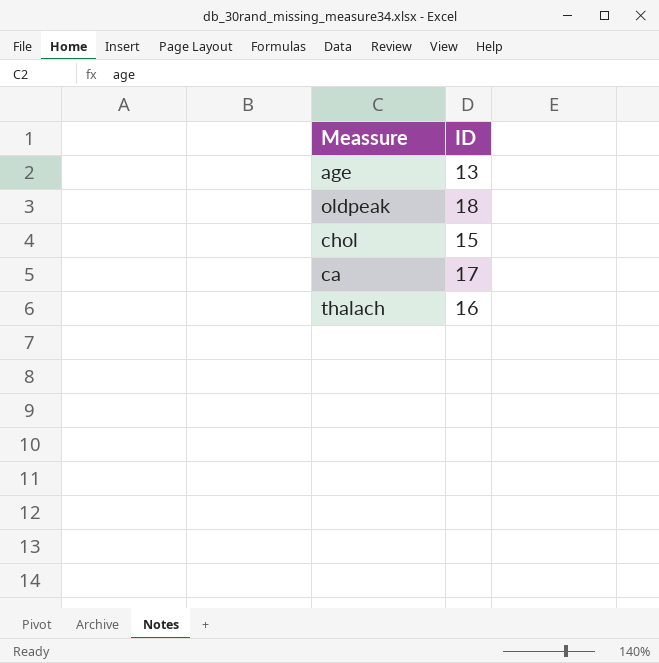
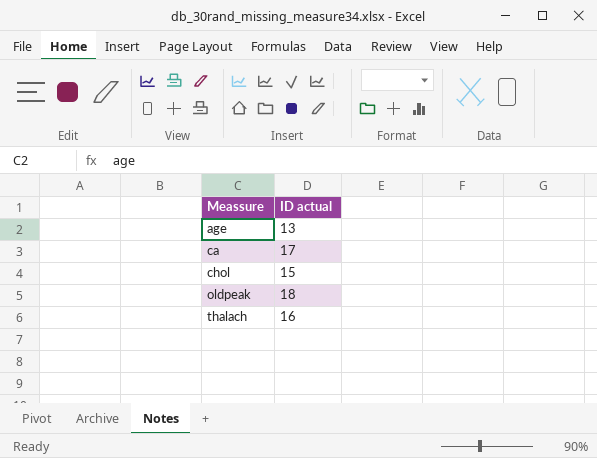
row order: none -> Meassure ascending
column name: ID -> ID actual

